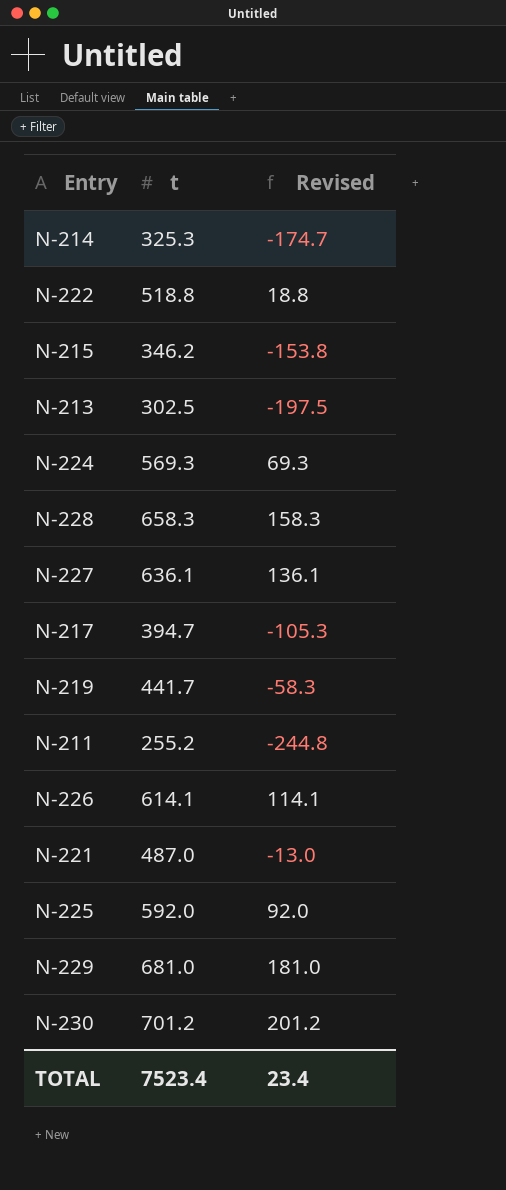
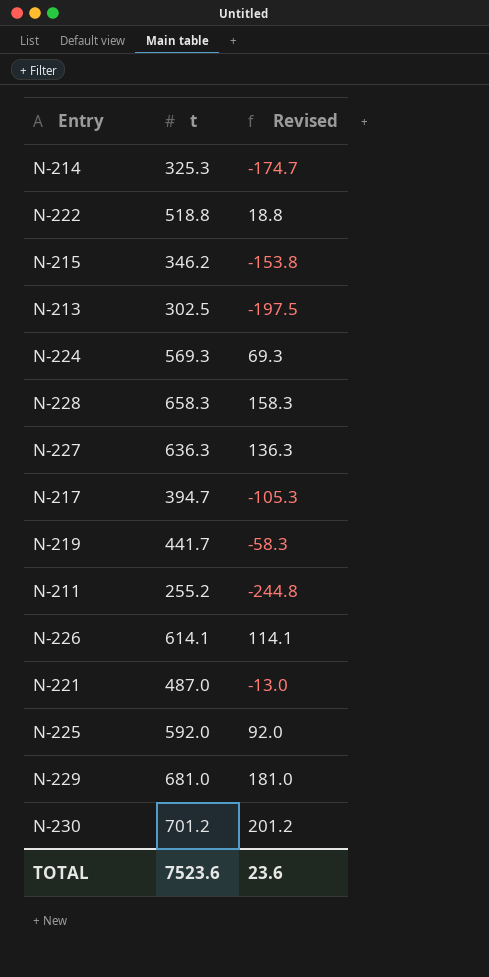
N-227 | t: 636.1 -> 636.3
N-227 | Revised: 136.1 -> 136.3
TOTAL | t: 7523.4 -> 7523.6
TOTAL | Revised: 23.4 -> 23.6

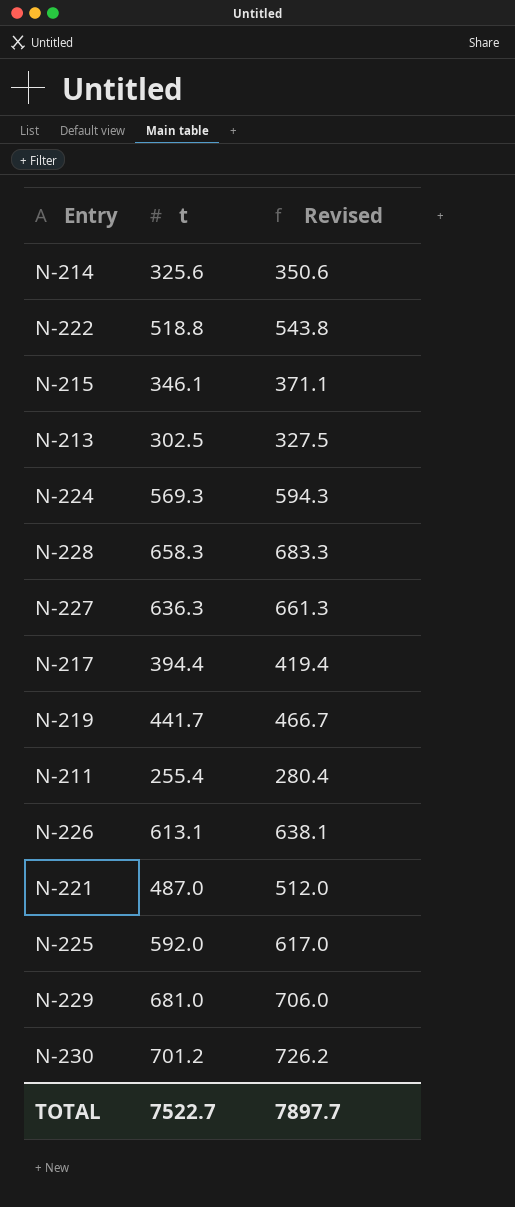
column Revised | formula: [t] - 500 -> [t] + 25
N-214 | t: 325.3 -> 325.6
N-215 | t: 346.2 -> 346.1
N-217 | t: 394.7 -> 394.4
N-211 | t: 255.2 -> 255.4
N-226 | t: 614.1 -> 613.1
TOTAL | t: 7523.6 -> 7522.7
TOTAL | Revised: 23.6 -> 7897.7

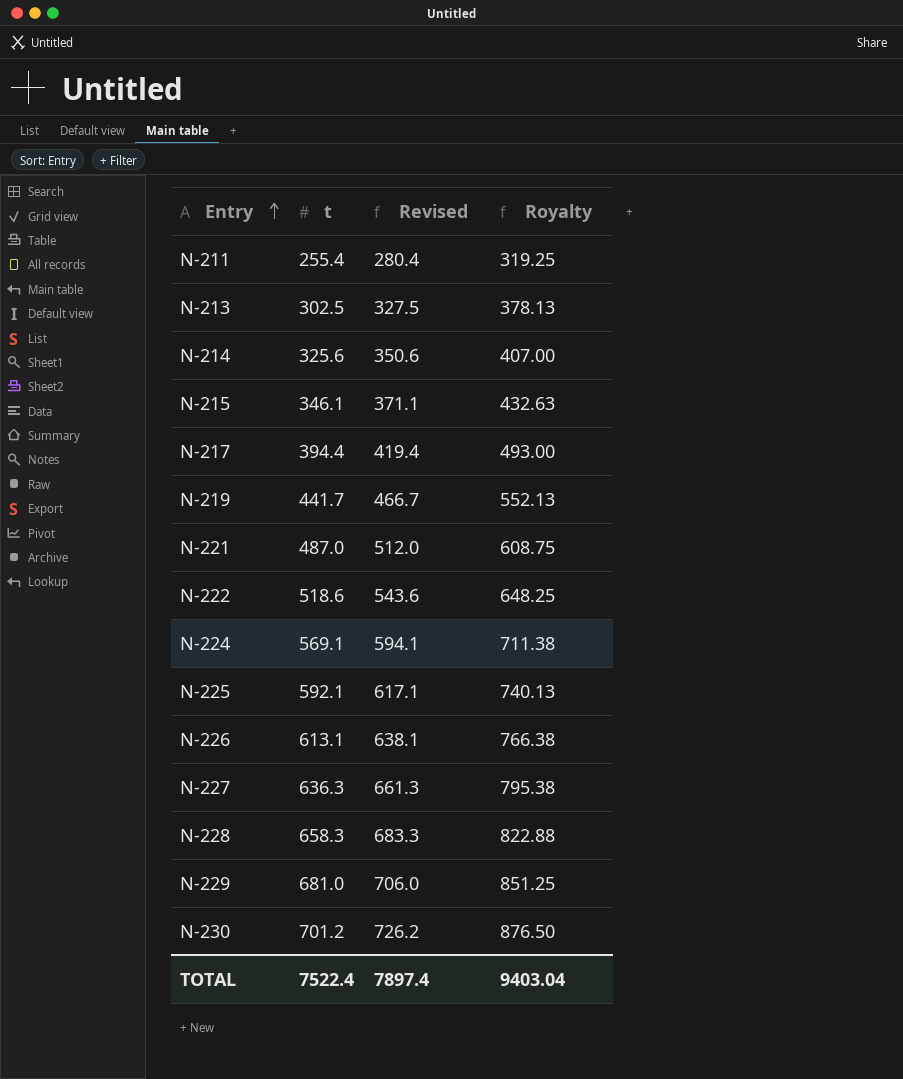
row order: none -> Entry ascending
column Royalty | formula: none -> [t] * 1.25
N-222 | t: 518.8 -> 518.6
N-222 | Revised: 543.8 -> 543.6
N-224 | t: 569.3 -> 569.1
N-224 | Revised: 594.3 -> 594.1
N-225 | t: 592.0 -> 592.1
N-225 | Revised: 617.0 -> 617.1
TOTAL | t: 7522.7 -> 7522.4
TOTAL | Revised: 7897.7 -> 7897.4

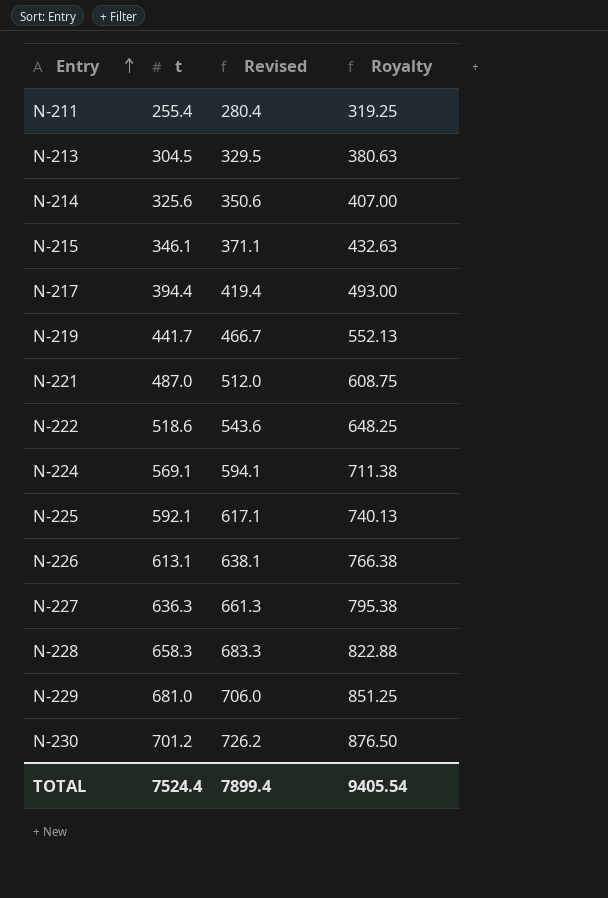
N-213 | t: 302.5 -> 304.5
N-213 | Revised: 327.5 -> 329.5
N-213 | Royalty: 378.13 -> 380.63
TOTAL | t: 7522.4 -> 7524.4
TOTAL | Revised: 7897.4 -> 7899.4
TOTAL | Royalty: 9403.04 -> 9405.54

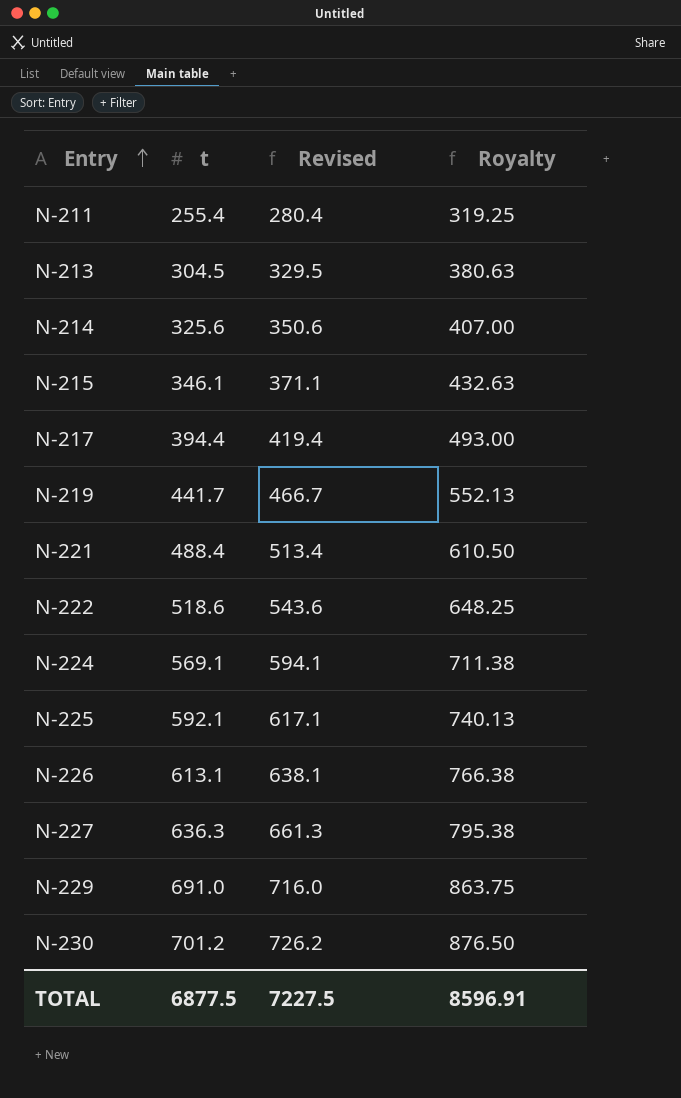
row N-228: 658.3 | 683.3 | 822.88 -> none
N-221 | t: 487.0 -> 488.4
N-221 | Revised: 512.0 -> 513.4
N-221 | Royalty: 608.75 -> 610.50
N-229 | t: 681.0 -> 691.0
N-229 | Revised: 706.0 -> 716.0
N-229 | Royalty: 851.25 -> 863.75
TOTAL | t: 7524.4 -> 6877.5
TOTAL | Revised: 7899.4 -> 7227.5
TOTAL | Royalty: 9405.54 -> 8596.91

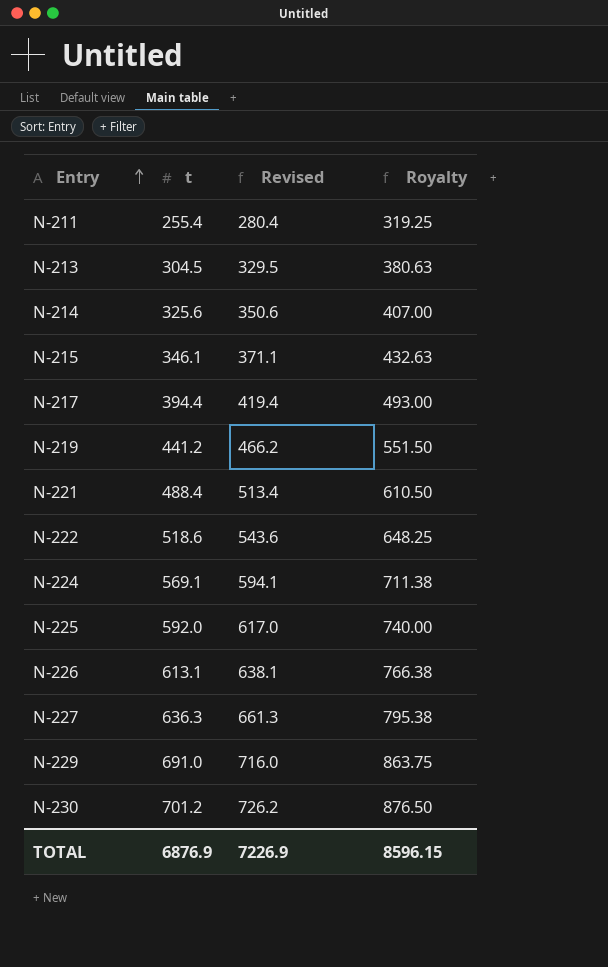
N-219 | t: 441.7 -> 441.2
N-219 | Revised: 466.7 -> 466.2
N-219 | Royalty: 552.13 -> 551.50
N-225 | t: 592.1 -> 592.0
N-225 | Revised: 617.1 -> 617.0
N-225 | Royalty: 740.13 -> 740.00
TOTAL | t: 6877.5 -> 6876.9
TOTAL | Revised: 7227.5 -> 7226.9
TOTAL | Royalty: 8596.91 -> 8596.15

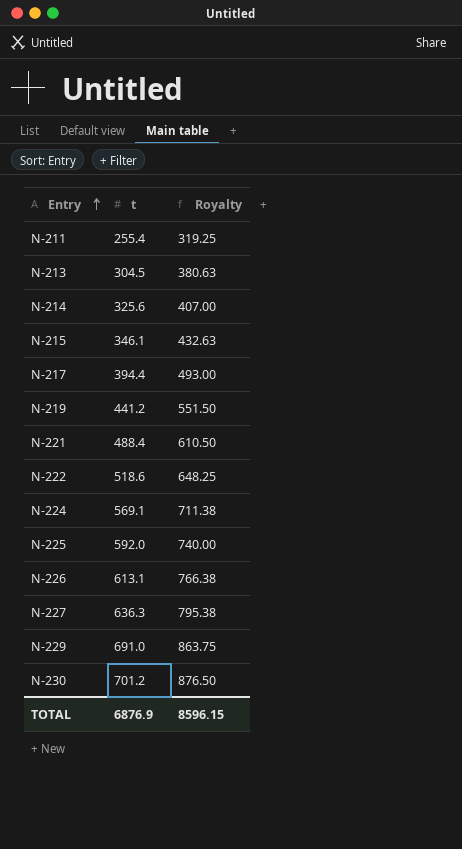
column Revised | formula: [t] + 25 -> none

